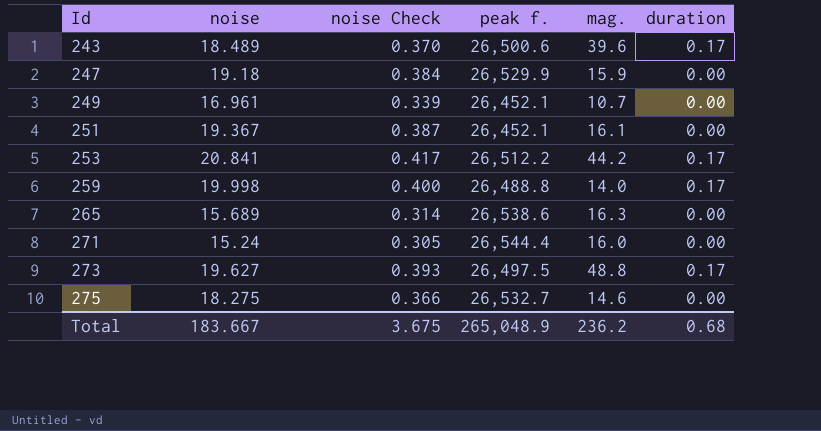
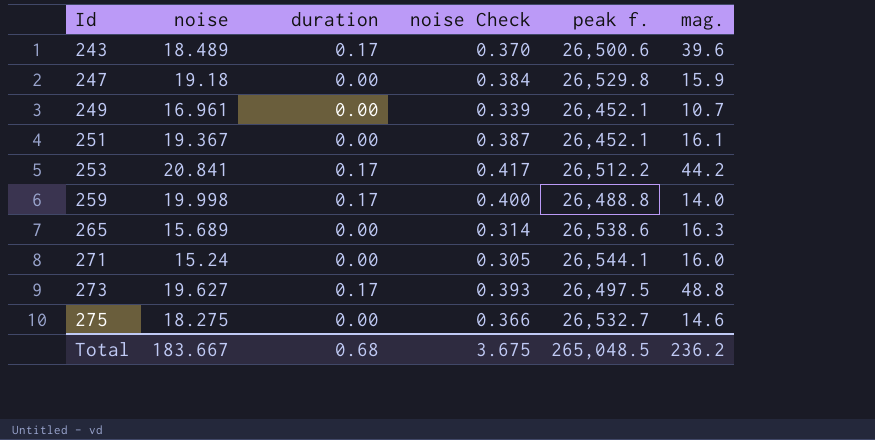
column duration | position: 6 -> 3
247 | peak f.: 26,529.9 -> 26,529.8
271 | peak f.: 26,544.4 -> 26,544.1
Total | peak f.: 265,048.9 -> 265,048.5

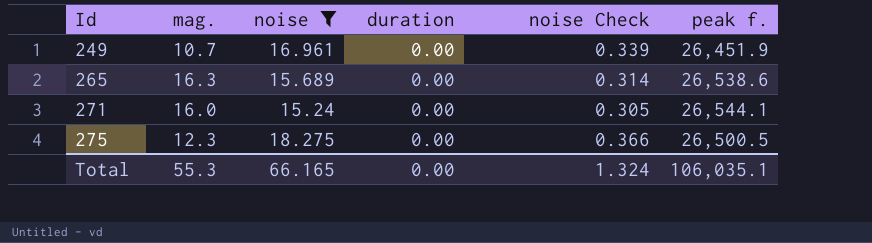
filter: none -> noise <= 18.275
column mag. | position: 6 -> 2
249 | peak f.: 26,452.1 -> 26,451.9
275 | mag.: 14.6 -> 12.3
275 | peak f.: 26,532.7 -> 26,500.5
Total | mag.: 236.2 -> 55.3
Total | noise: 183.667 -> 66.165
Total | duration: 0.68 -> 0.00
Total | noise Check: 3.675 -> 1.324
Total | peak f.: 265,048.5 -> 106,035.1

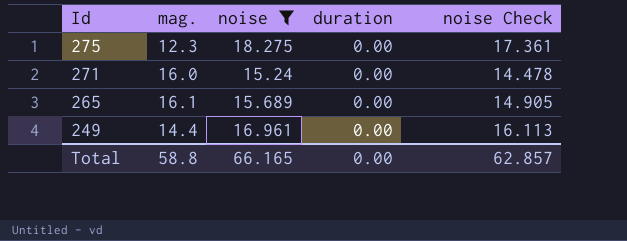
row order: Id ascending -> Id descending
column peak f. | position: 6 -> none
column noise Check | formula: [noise] * 0.02 -> [noise] * 0.95
265 | mag.: 16.3 -> 16.1
249 | mag.: 10.7 -> 14.4
Total | mag.: 55.3 -> 58.8
Total | noise Check: 1.324 -> 62.857

